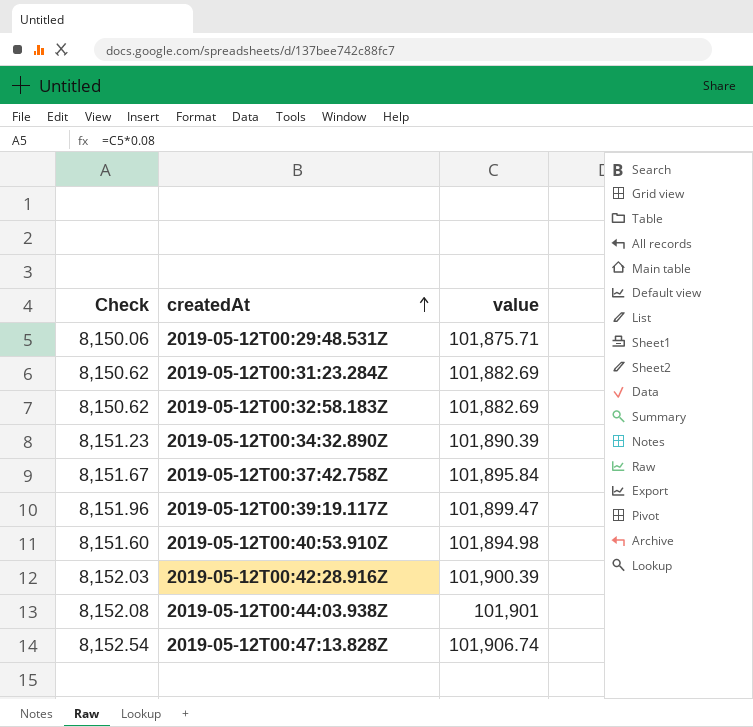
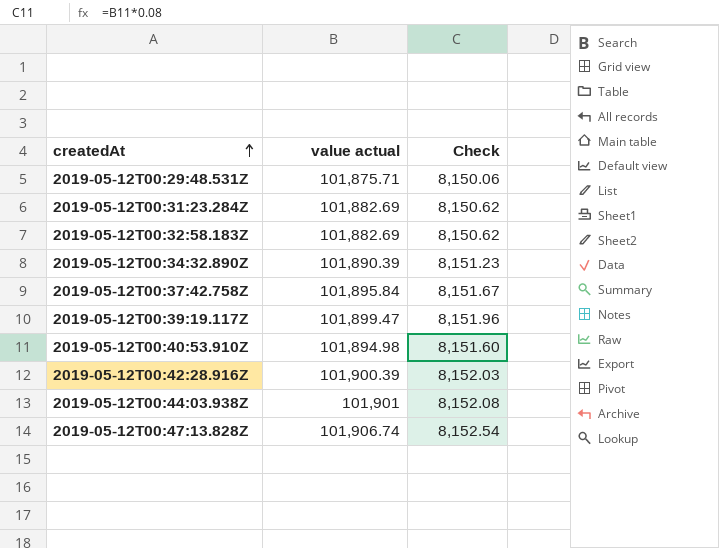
column name: value -> value actual
column Check | position: 1 -> 3

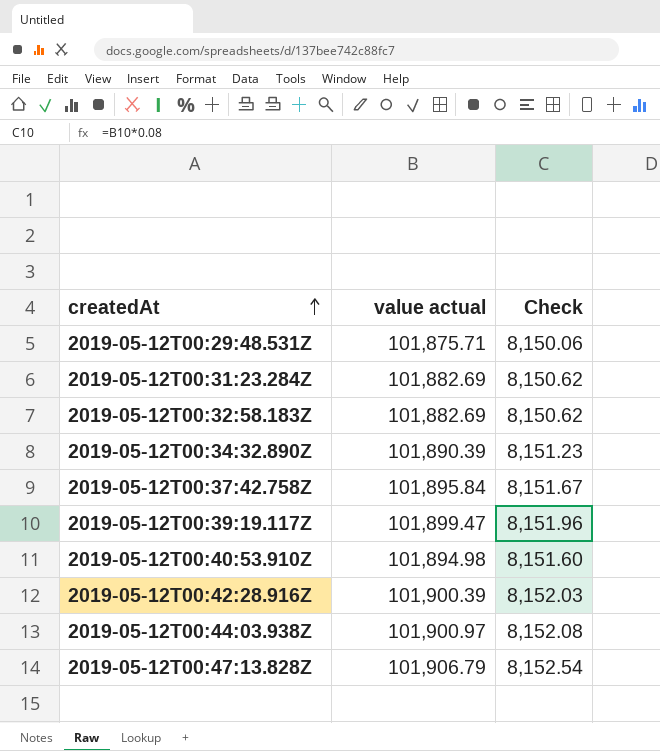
2019-05-12T00:44:03.938Z | value actual: 101,901 -> 101,900.97
2019-05-12T00:47:13.828Z | value actual: 101,906.74 -> 101,906.79

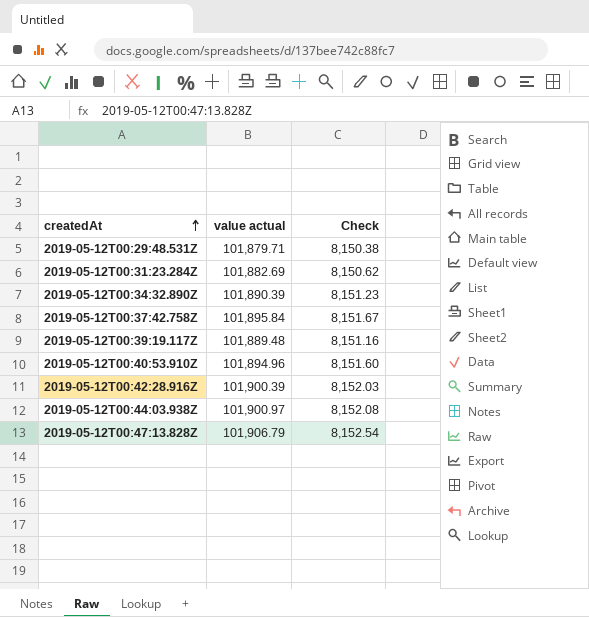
row 2019-05-12T00:32:58.183Z: 101,882.69 | 8,150.62 -> none
2019-05-12T00:29:48.531Z | value actual: 101,875.71 -> 101,879.71
2019-05-12T00:29:48.531Z | Check: 8,150.06 -> 8,150.38
2019-05-12T00:39:19.117Z | value actual: 101,899.47 -> 101,889.48
2019-05-12T00:39:19.117Z | Check: 8,151.96 -> 8,151.16
2019-05-12T00:40:53.910Z | value actual: 101,894.98 -> 101,894.96

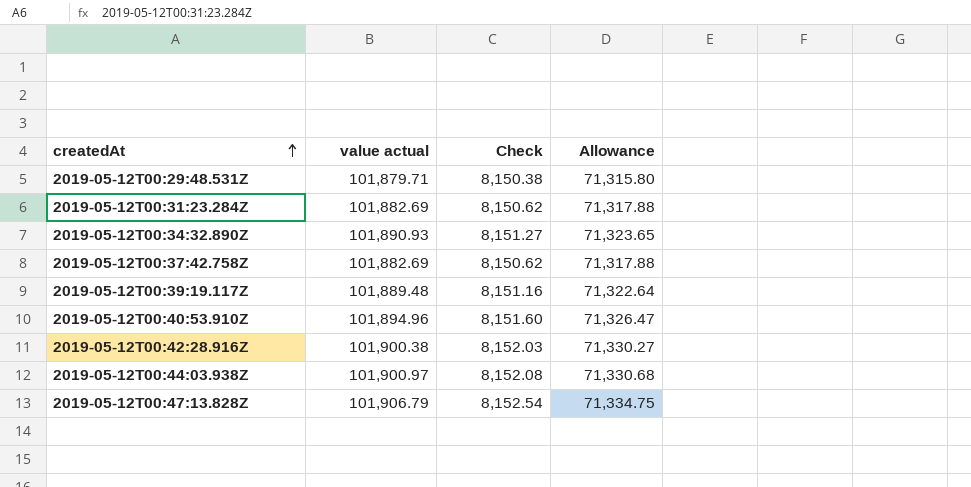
column Allowance | formula: none -> [value actual] * 0.7
2019-05-12T00:34:32.890Z | value actual: 101,890.39 -> 101,890.93
2019-05-12T00:34:32.890Z | Check: 8,151.23 -> 8,151.27
2019-05-12T00:37:42.758Z | value actual: 101,895.84 -> 101,882.69
2019-05-12T00:37:42.758Z | Check: 8,151.67 -> 8,150.62
2019-05-12T00:42:28.916Z | value actual: 101,900.39 -> 101,900.38

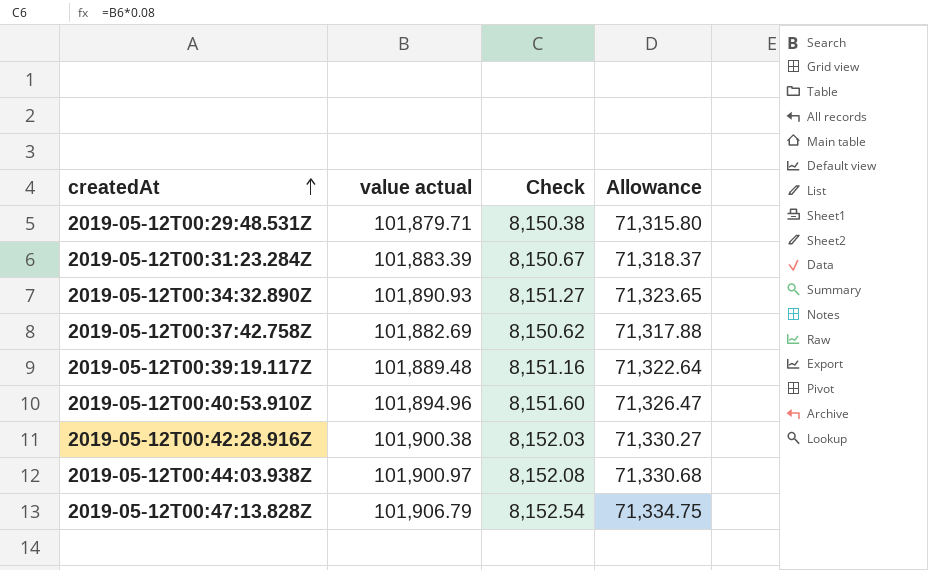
2019-05-12T00:31:23.284Z | value actual: 101,882.69 -> 101,883.39
2019-05-12T00:31:23.284Z | Check: 8,150.62 -> 8,150.67
2019-05-12T00:31:23.284Z | Allowance: 71,317.88 -> 71,318.37

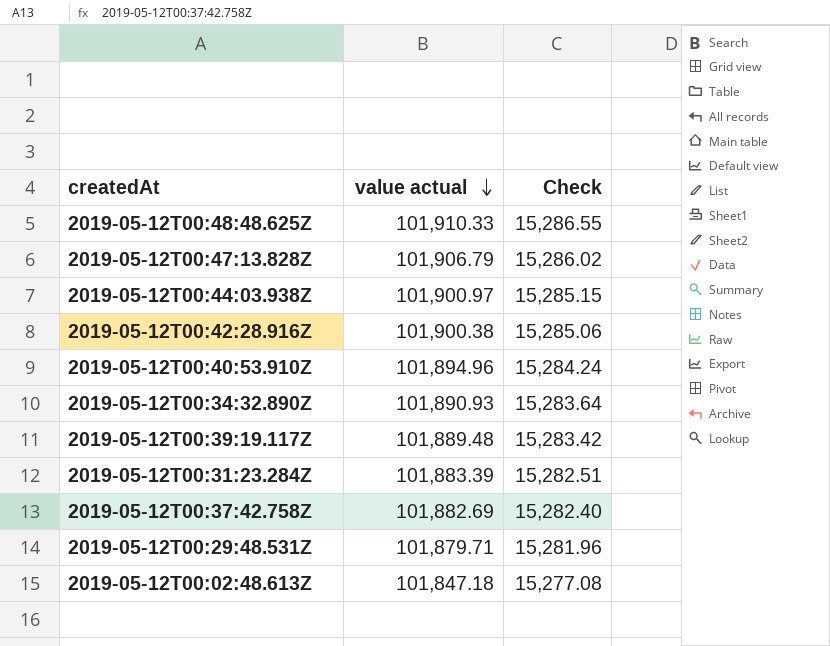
row order: createdAt ascending -> value actual descending
column Allowance | formula: [value actual] * 0.7 -> none
column Check | formula: [value actual] * 0.08 -> [value actual] * 0.15
row 2019-05-12T00:48:48.625Z: none -> 101,910.33 | 15,286.55
row 2019-05-12T00:02:48.613Z: none -> 101,847.18 | 15,277.08

